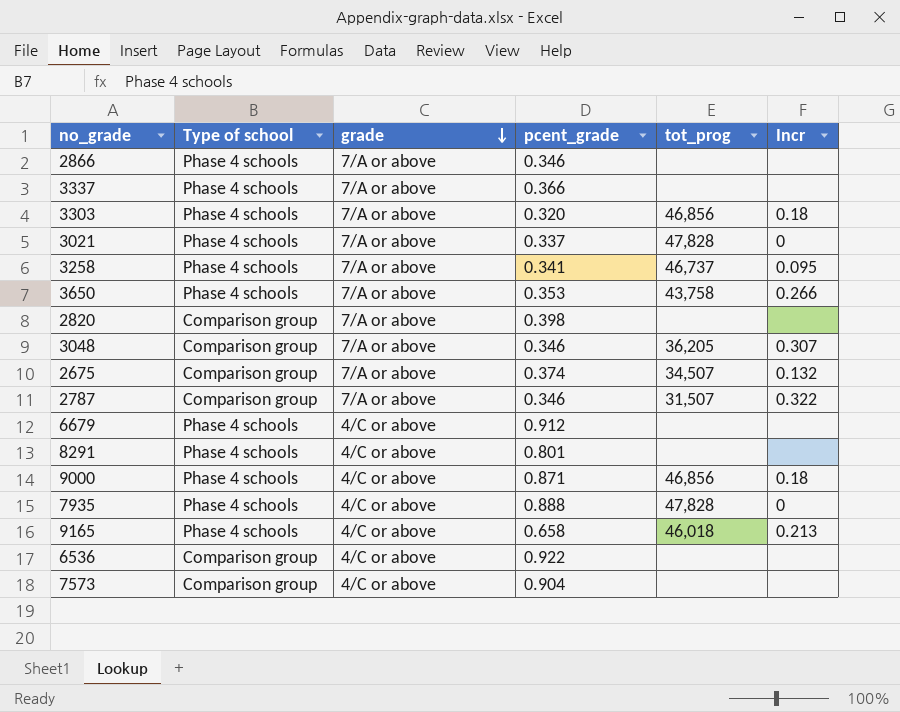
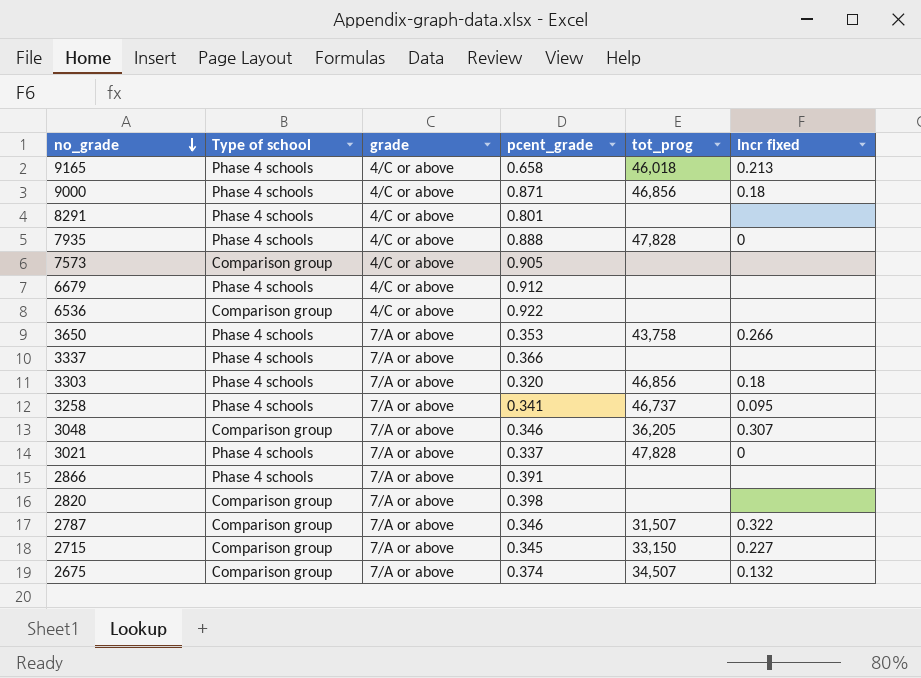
row order: grade descending -> no_grade descending
column name: Incr -> Incr fixed
7573 | pcent_grade: 0.904 -> 0.905
2866 | pcent_grade: 0.346 -> 0.391
row 2715: none -> Comparison group | 7/A or above | 0.345 | 33,150 | 0.227

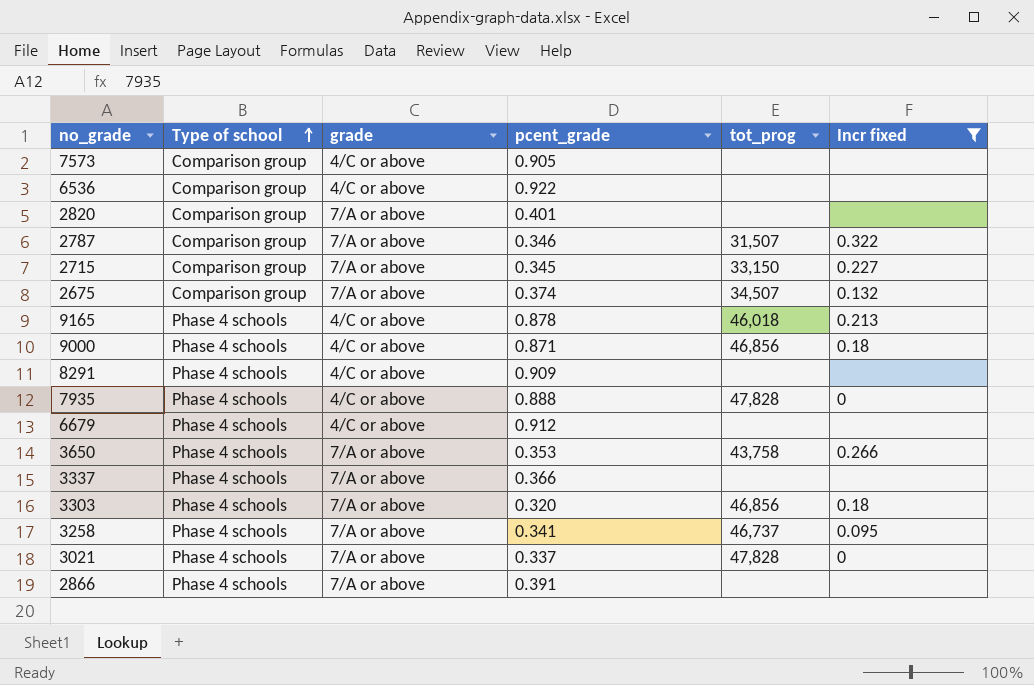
filter: none -> Incr fixed != 0.307
row order: no_grade descending -> Type of school ascending
2820 | pcent_grade: 0.398 -> 0.401
9165 | pcent_grade: 0.658 -> 0.878
8291 | pcent_grade: 0.801 -> 0.909

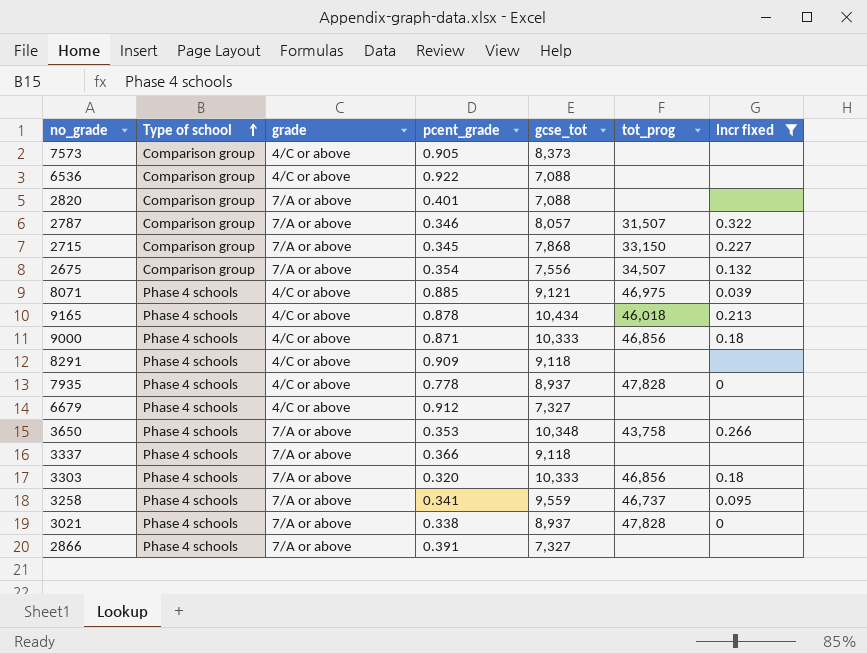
column gcse_tot | position: none -> 5
2675 | pcent_grade: 0.374 -> 0.354
row 8071: none -> Phase 4 schools | 4/C or above | 0.885 | 9,121 | 46,975 | 0.039
7935 | pcent_grade: 0.888 -> 0.778
3021 | pcent_grade: 0.337 -> 0.338

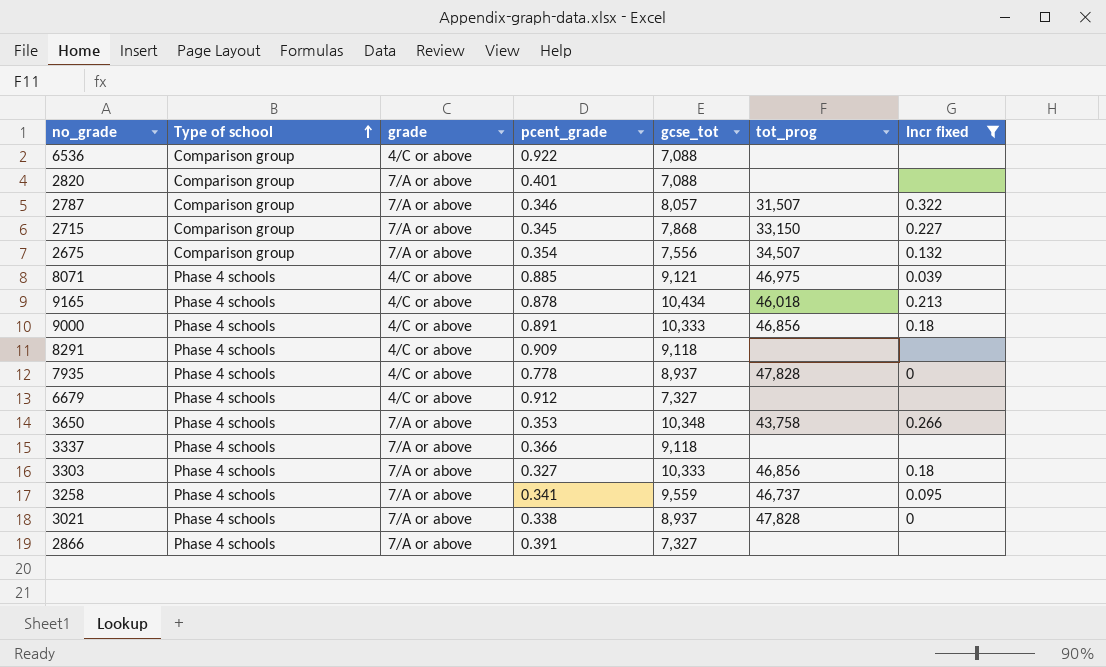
row 7573: Comparison group | 4/C or above | 0.905 | 8,373 | none | none -> none
9000 | pcent_grade: 0.871 -> 0.891
3303 | pcent_grade: 0.320 -> 0.327

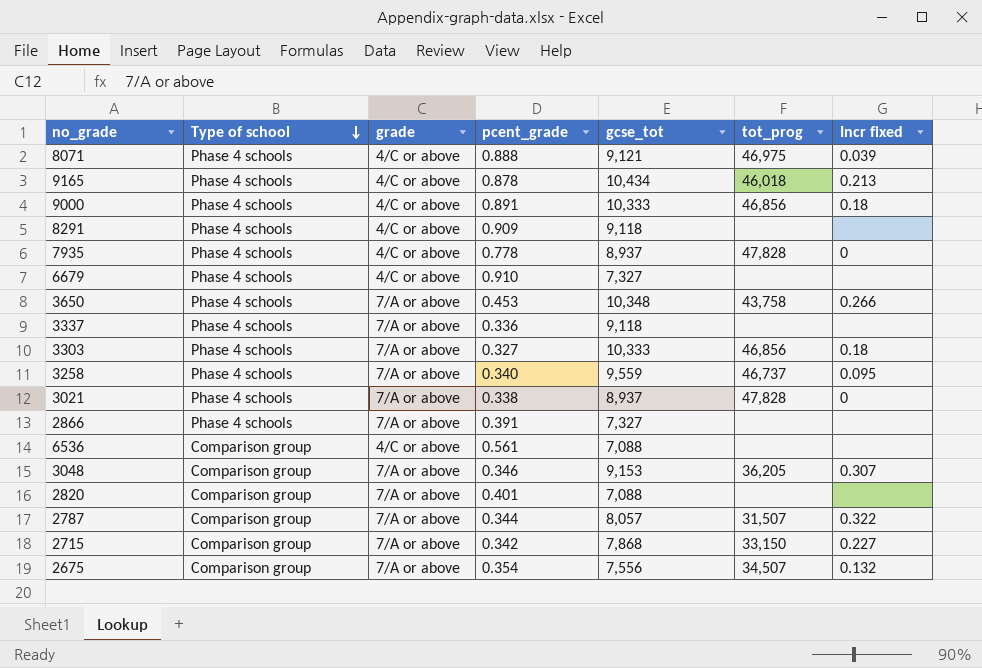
filter: Incr fixed != 0.307 -> none
row order: Type of school ascending -> Type of school descending
8071 | pcent_grade: 0.885 -> 0.888
6679 | pcent_grade: 0.912 -> 0.910
3650 | pcent_grade: 0.353 -> 0.453
3337 | pcent_grade: 0.366 -> 0.336
3258 | pcent_grade: 0.341 -> 0.340
6536 | pcent_grade: 0.922 -> 0.561
2787 | pcent_grade: 0.346 -> 0.344
2715 | pcent_grade: 0.345 -> 0.342

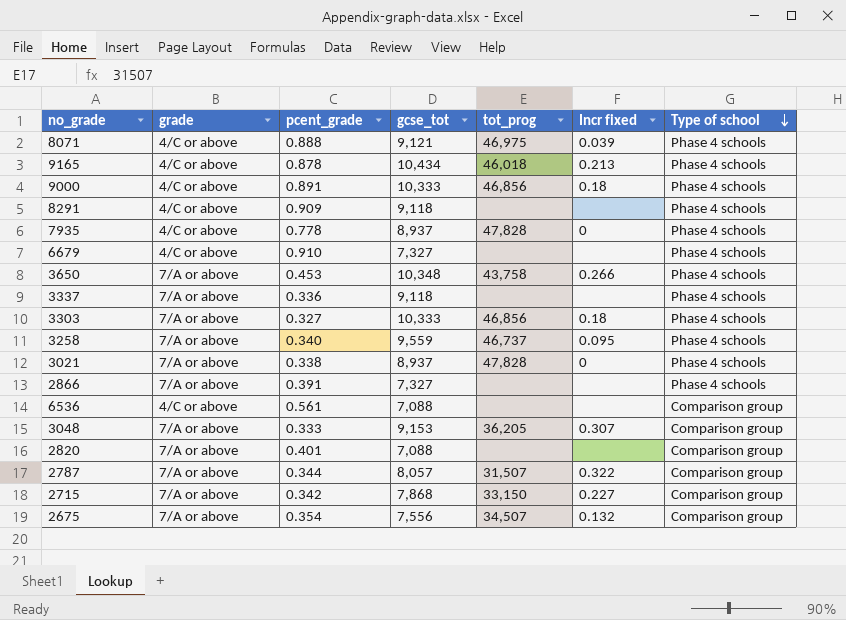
column Type of school | position: 2 -> 7
3048 | pcent_grade: 0.346 -> 0.333

